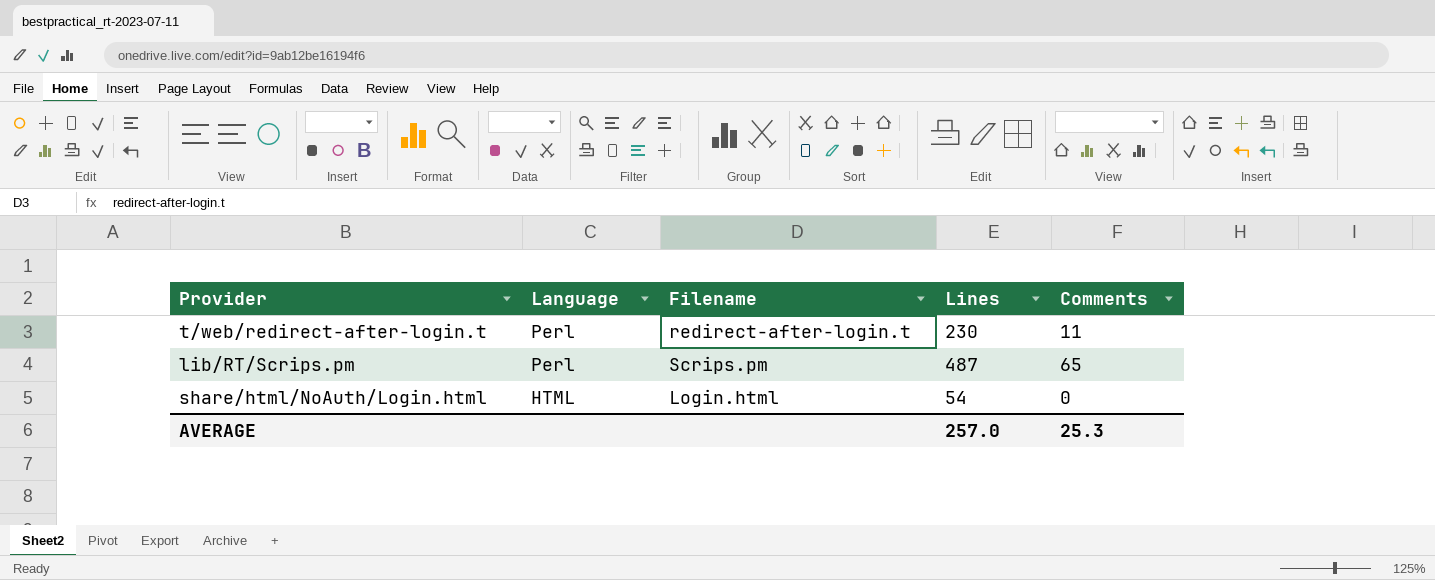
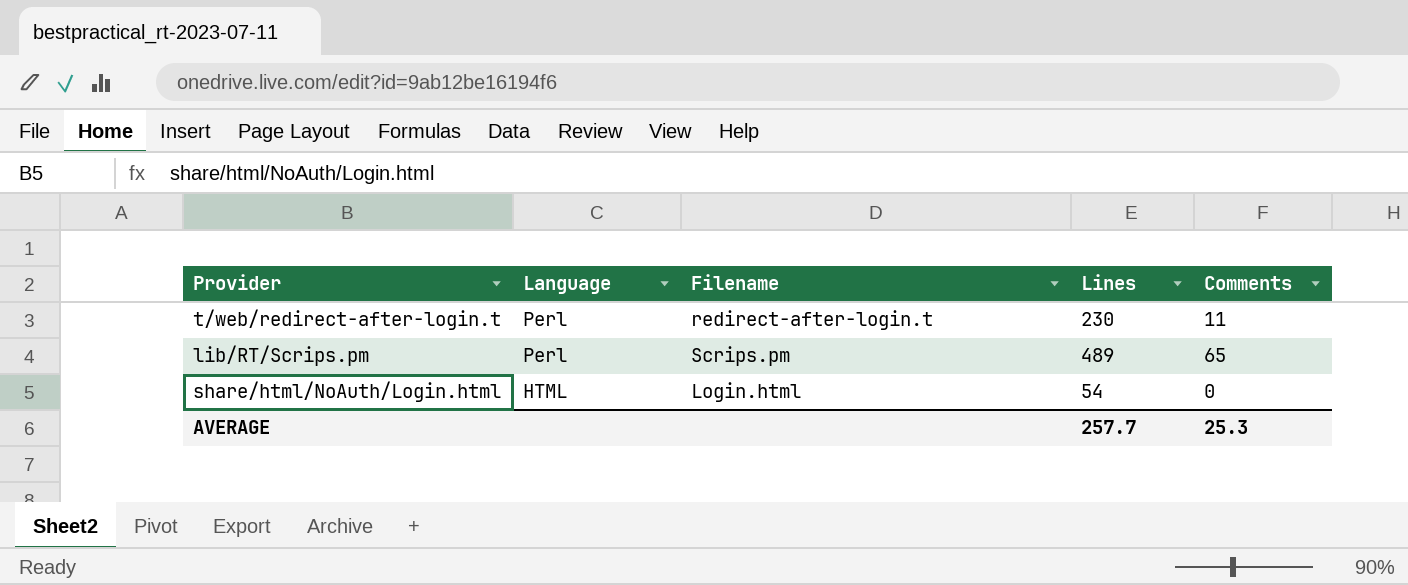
lib/RT/Scrips.pm | Lines: 487 -> 489
AVERAGE | Lines: 257.0 -> 257.7

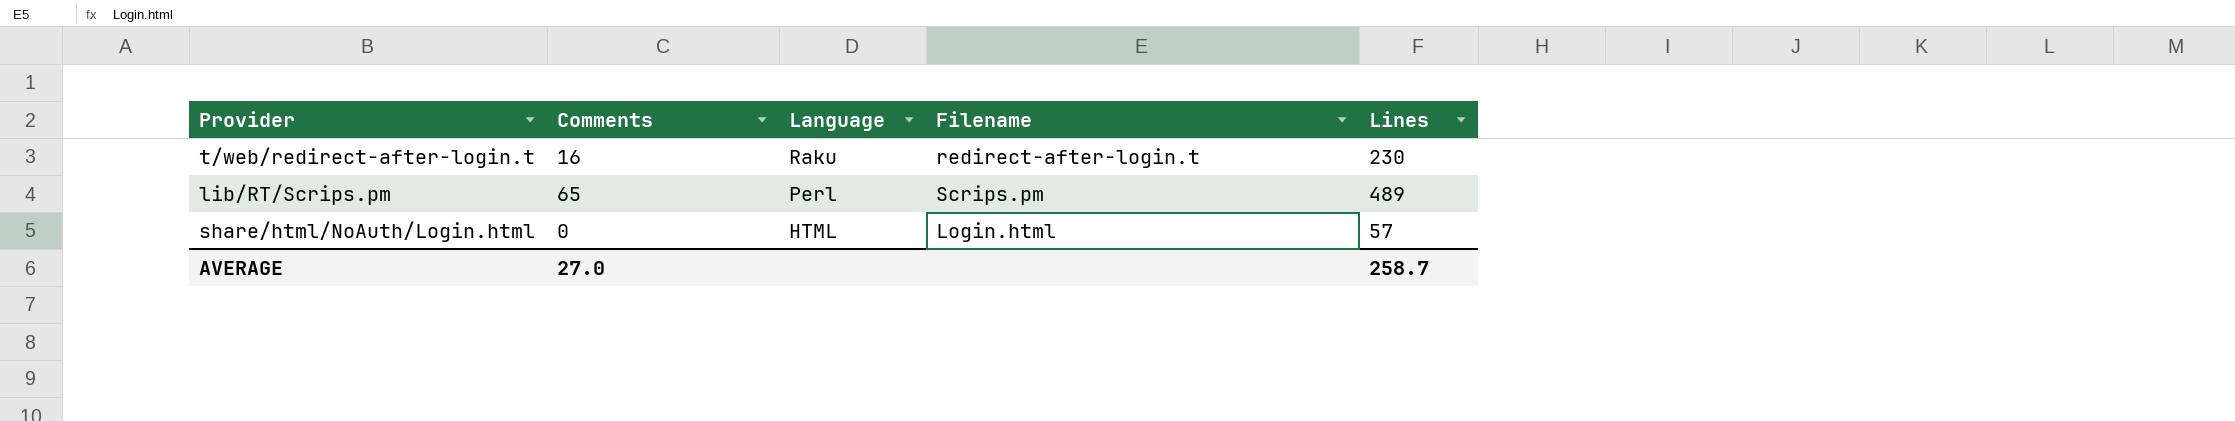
column Comments | position: 5 -> 2
t/web/redirect-after-login.t | Comments: 11 -> 16
t/web/redirect-after-login.t | Language: Perl -> Raku
share/html/NoAuth/Login.html | Lines: 54 -> 57
AVERAGE | Comments: 25.3 -> 27.0
AVERAGE | Lines: 257.7 -> 258.7

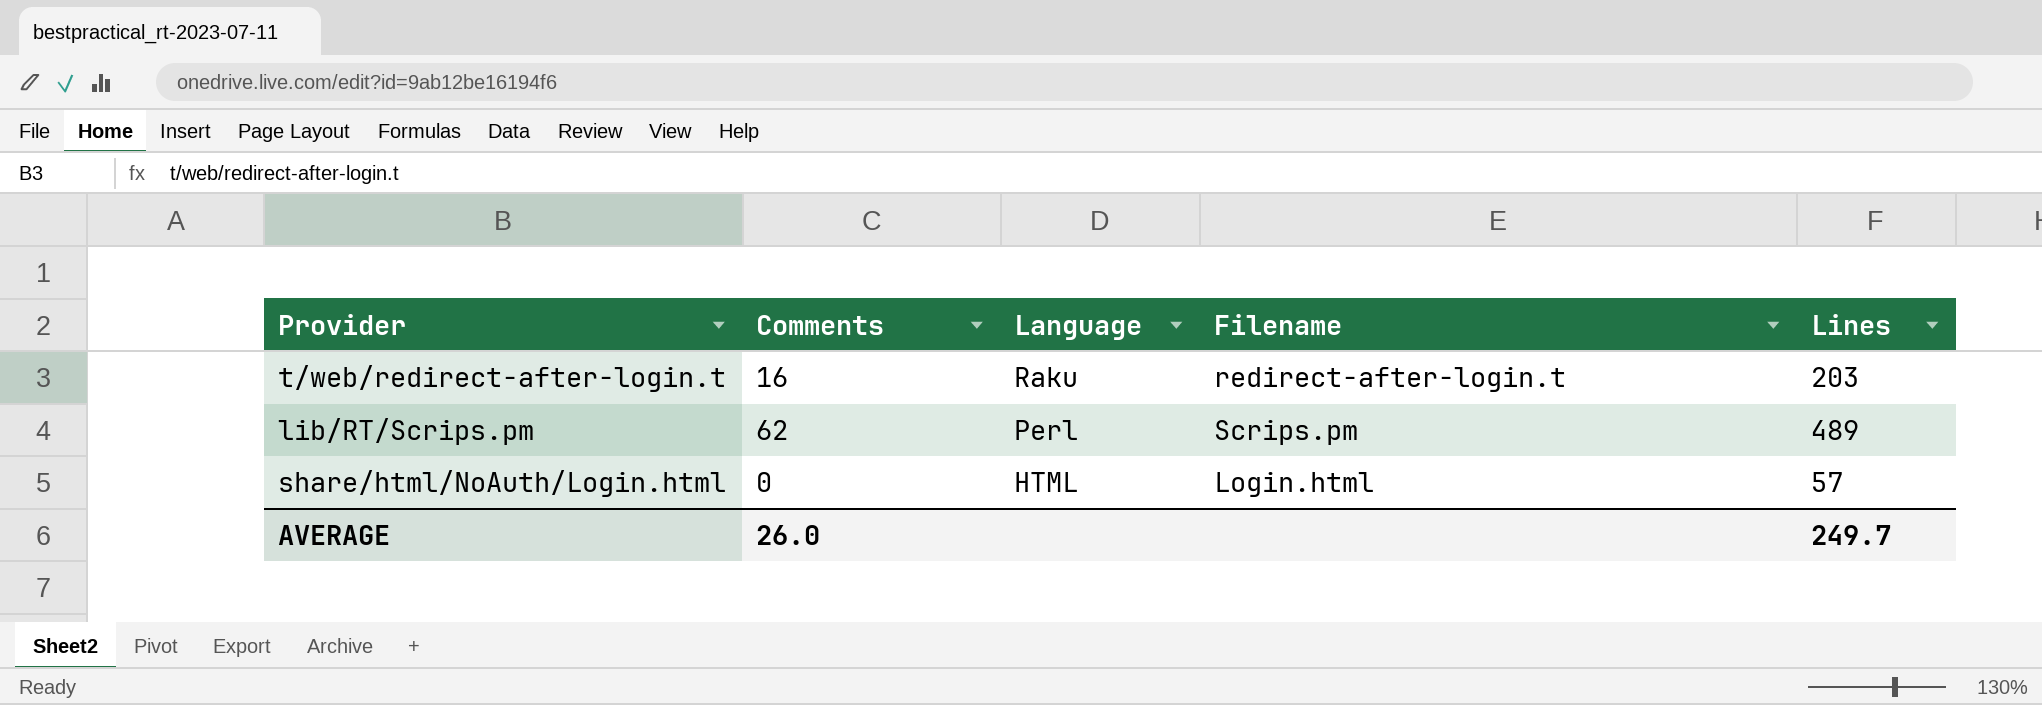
t/web/redirect-after-login.t | Lines: 230 -> 203
lib/RT/Scrips.pm | Comments: 65 -> 62
AVERAGE | Comments: 27.0 -> 26.0
AVERAGE | Lines: 258.7 -> 249.7

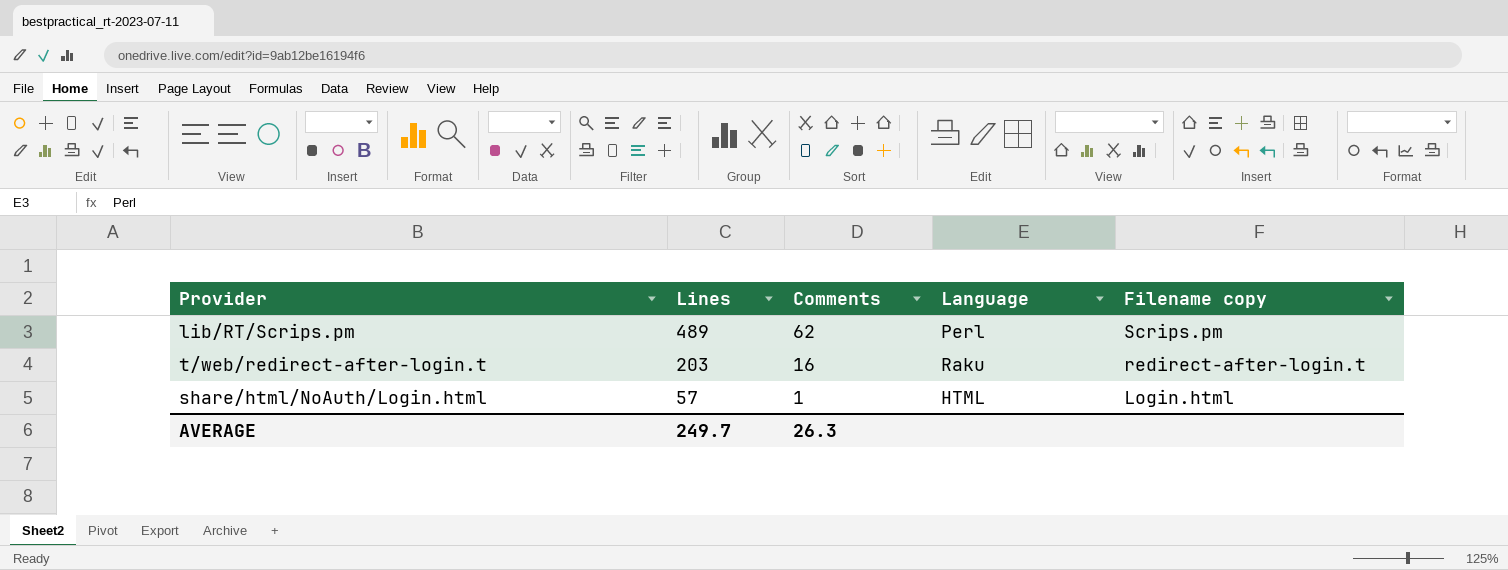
row order: Language descending -> Lines descending
column Lines | position: 5 -> 2
column name: Filename -> Filename copy
share/html/NoAuth/Login.html | Comments: 0 -> 1
AVERAGE | Comments: 26.0 -> 26.3

